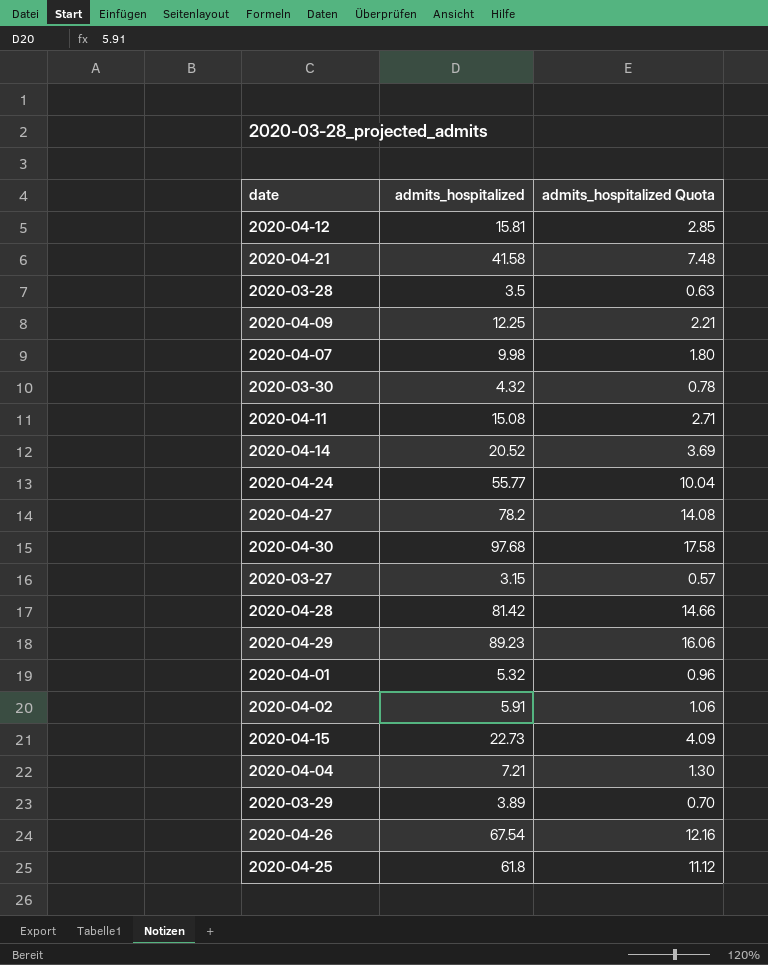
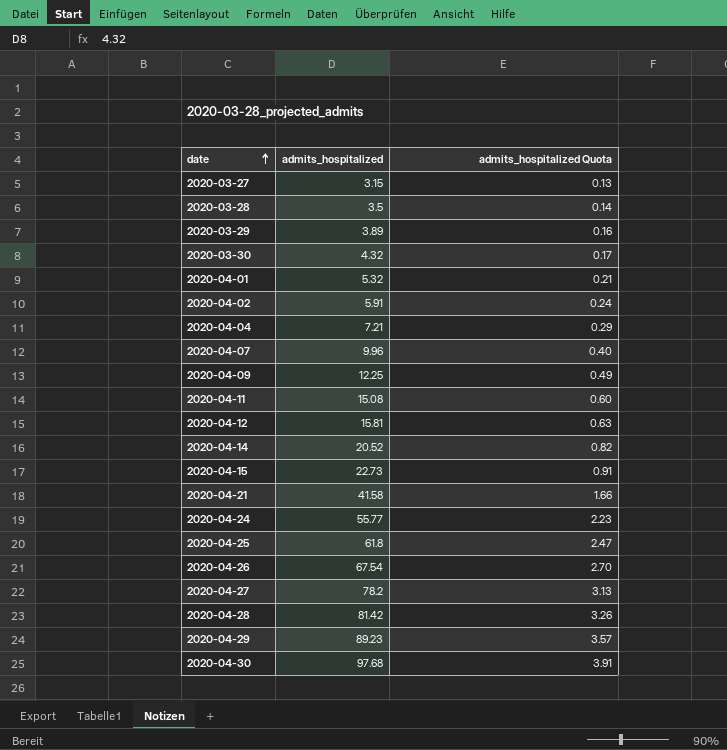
row order: none -> date ascending
column admits_hospitalized Quota | formula: [admits_hospitalized] * 0.18 -> [admits_hospitalized] * 0.04
2020-04-07 | admits_hospitalized: 9.98 -> 9.96

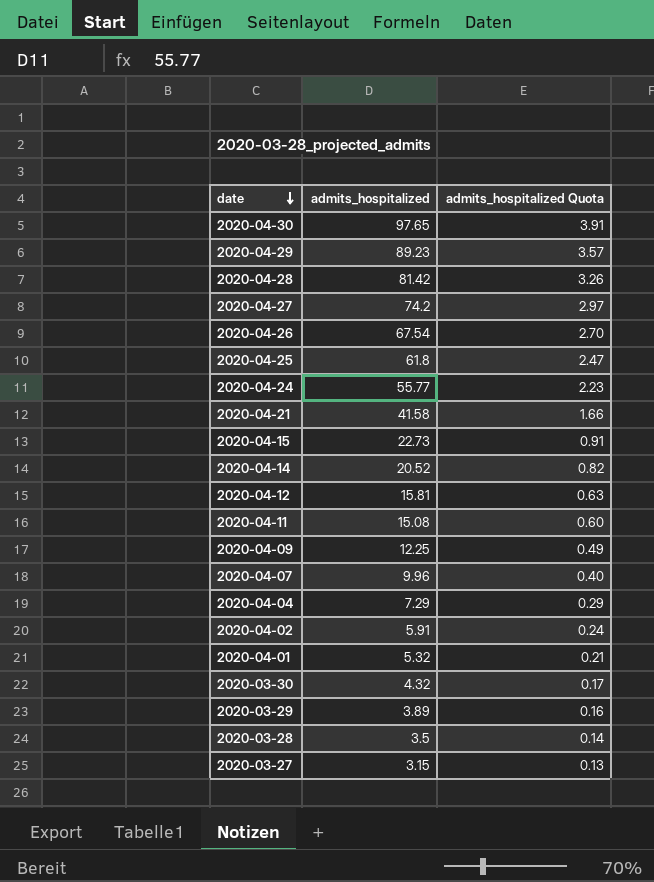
row order: date ascending -> date descending
2020-04-30 | admits_hospitalized: 97.68 -> 97.65
2020-04-27 | admits_hospitalized: 78.2 -> 74.2
2020-04-27 | admits_hospitalized Quota: 3.13 -> 2.97
2020-04-04 | admits_hospitalized: 7.21 -> 7.29

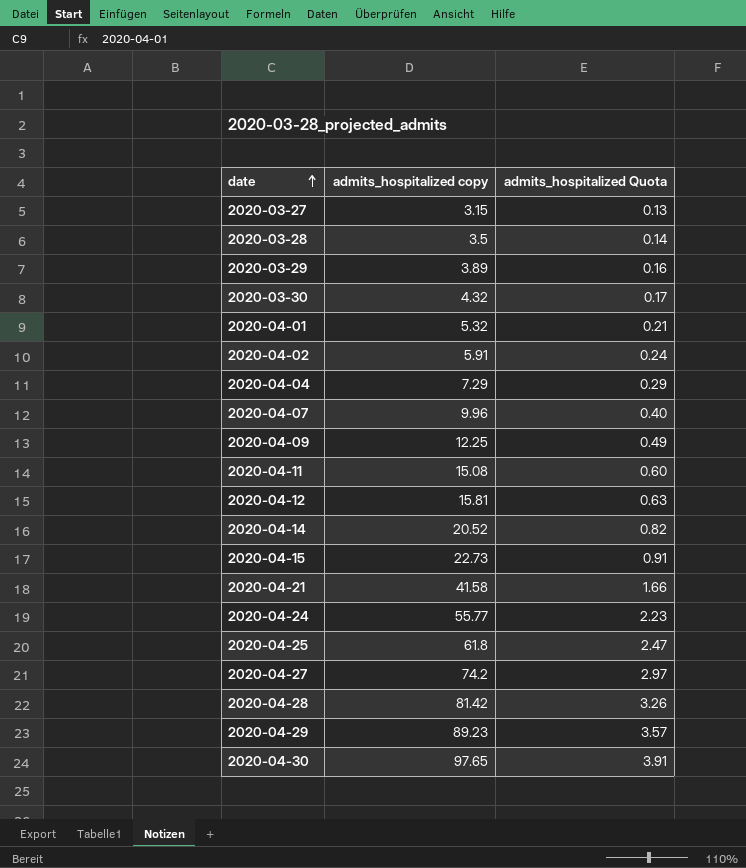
row order: date descending -> date ascending
column name: admits_hospitalized -> admits_hospitalized copy
row 2020-04-26: 67.54 | 2.70 -> none

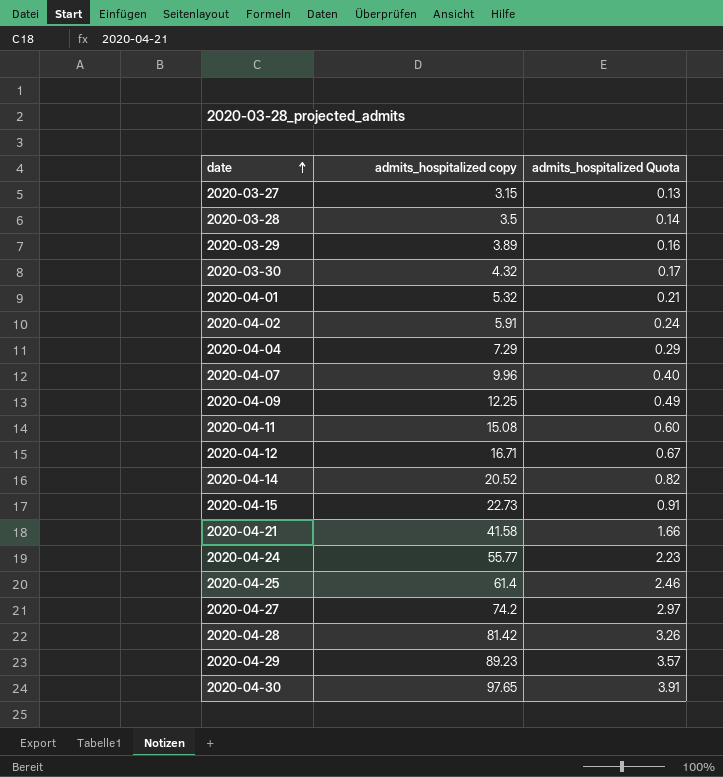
2020-04-12 | admits_hospitalized copy: 15.81 -> 16.71
2020-04-12 | admits_hospitalized Quota: 0.63 -> 0.67
2020-04-25 | admits_hospitalized copy: 61.8 -> 61.4
2020-04-25 | admits_hospitalized Quota: 2.47 -> 2.46

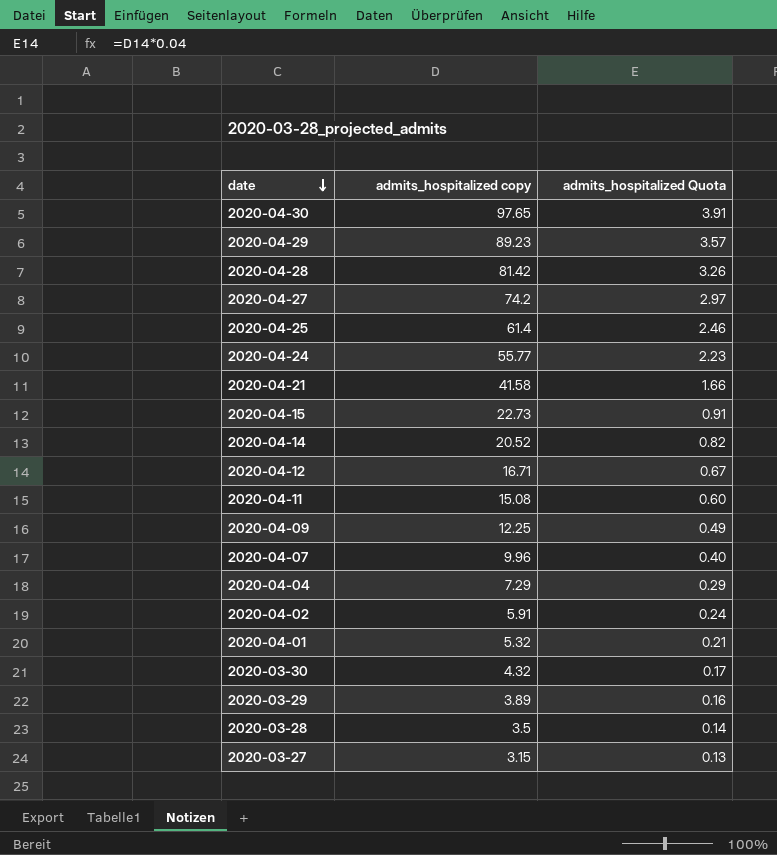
row order: date ascending -> date descending

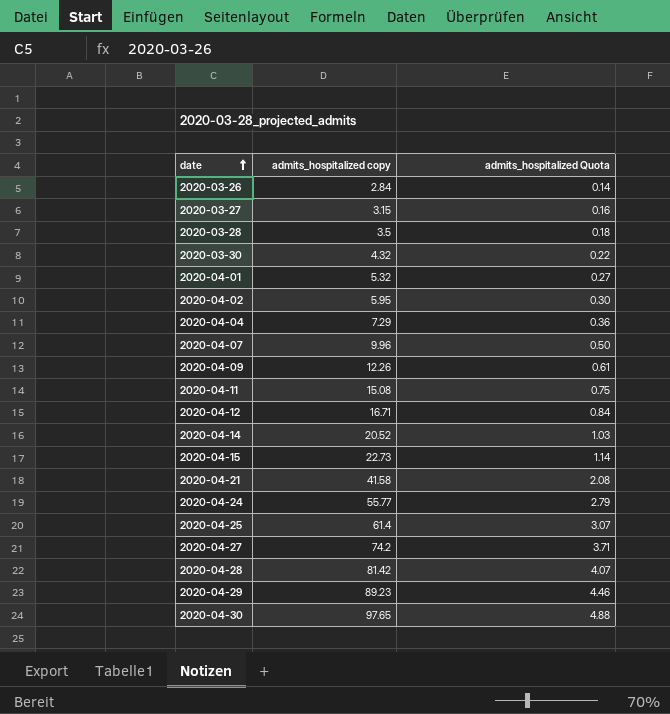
row order: date descending -> date ascending
column admits_hospitalized Quota | formula: [admits_hospitalized copy] * 0.04 -> [admits_hospitalized copy] * 0.05
row 2020-03-29: 3.89 | 0.16 -> none
row 2020-03-26: none -> 2.84 | 0.14
2020-04-02 | admits_hospitalized copy: 5.91 -> 5.95
2020-04-09 | admits_hospitalized copy: 12.25 -> 12.26

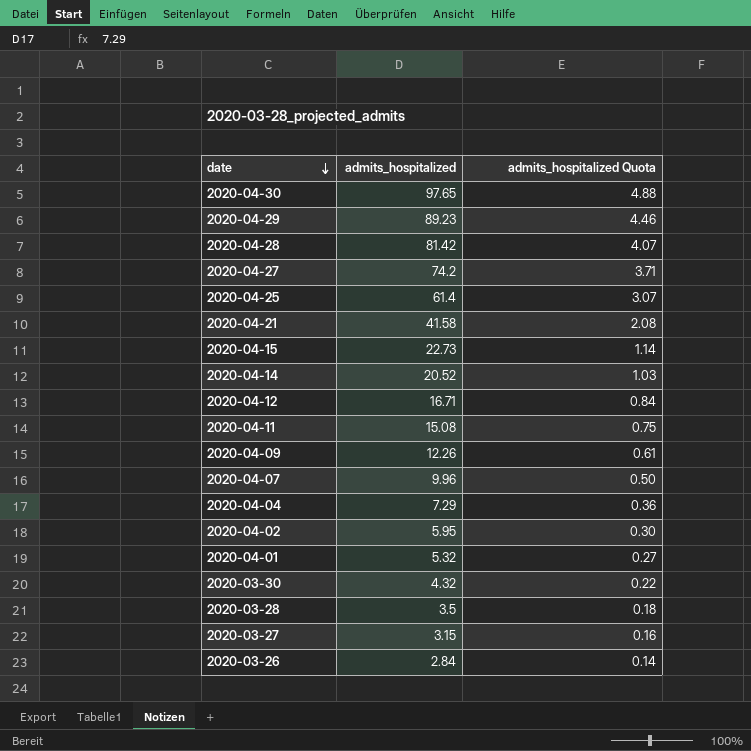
row order: date ascending -> date descending
column name: admits_hospitalized copy -> admits_hospitalized
row 2020-04-24: 55.77 | 2.79 -> none

